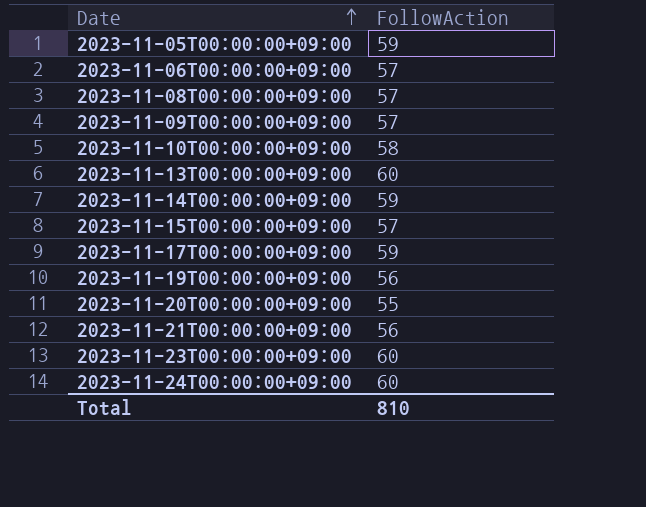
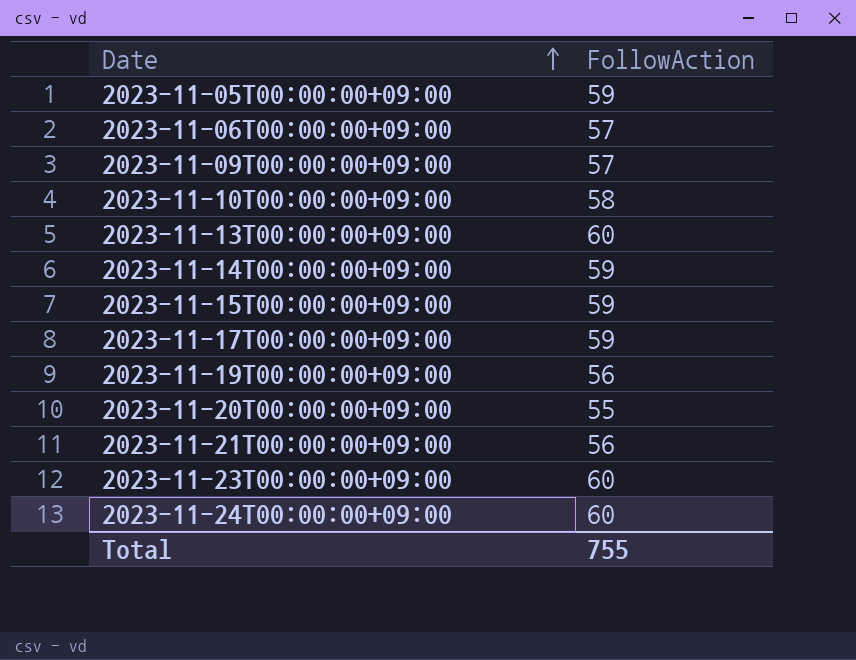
row 2023-11-08T00:00:00+09:00: 57 -> none
2023-11-15T00:00:00+09:00 | FollowAction: 57 -> 59
Total | FollowAction: 810 -> 755

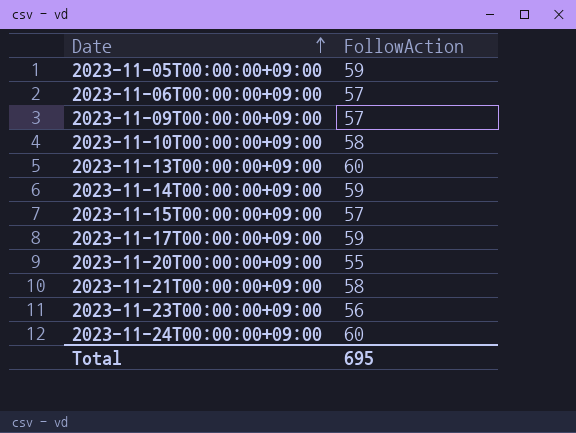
row 2023-11-19T00:00:00+09:00: 56 -> none
2023-11-15T00:00:00+09:00 | FollowAction: 59 -> 57
2023-11-21T00:00:00+09:00 | FollowAction: 56 -> 58
2023-11-23T00:00:00+09:00 | FollowAction: 60 -> 56
Total | FollowAction: 755 -> 695

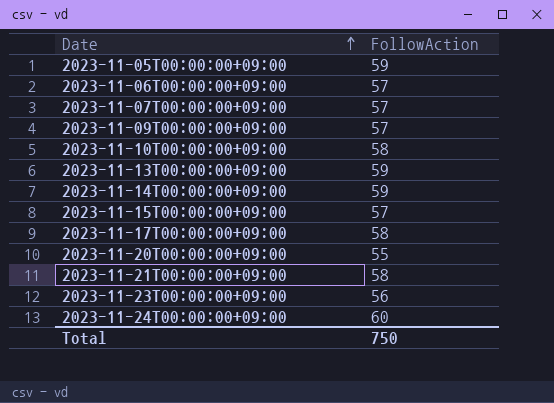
row 2023-11-07T00:00:00+09:00: none -> 57
2023-11-13T00:00:00+09:00 | FollowAction: 60 -> 59
2023-11-17T00:00:00+09:00 | FollowAction: 59 -> 58
Total | FollowAction: 695 -> 750

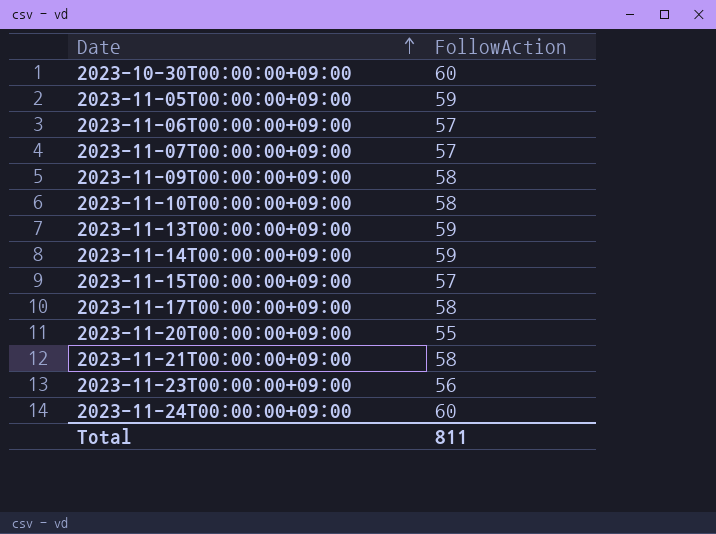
row 2023-10-30T00:00:00+09:00: none -> 60
2023-11-09T00:00:00+09:00 | FollowAction: 57 -> 58
Total | FollowAction: 750 -> 811

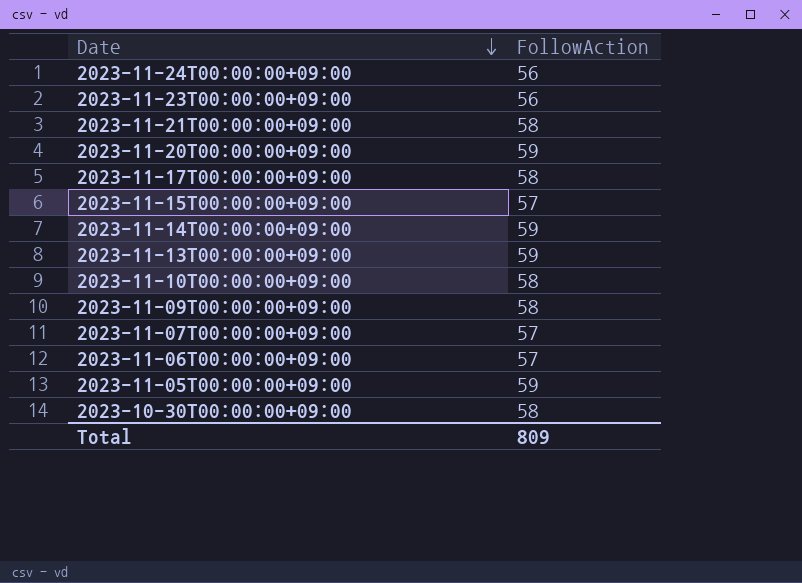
row order: Date ascending -> Date descending
2023-11-24T00:00:00+09:00 | FollowAction: 60 -> 56
2023-11-20T00:00:00+09:00 | FollowAction: 55 -> 59
2023-10-30T00:00:00+09:00 | FollowAction: 60 -> 58
Total | FollowAction: 811 -> 809

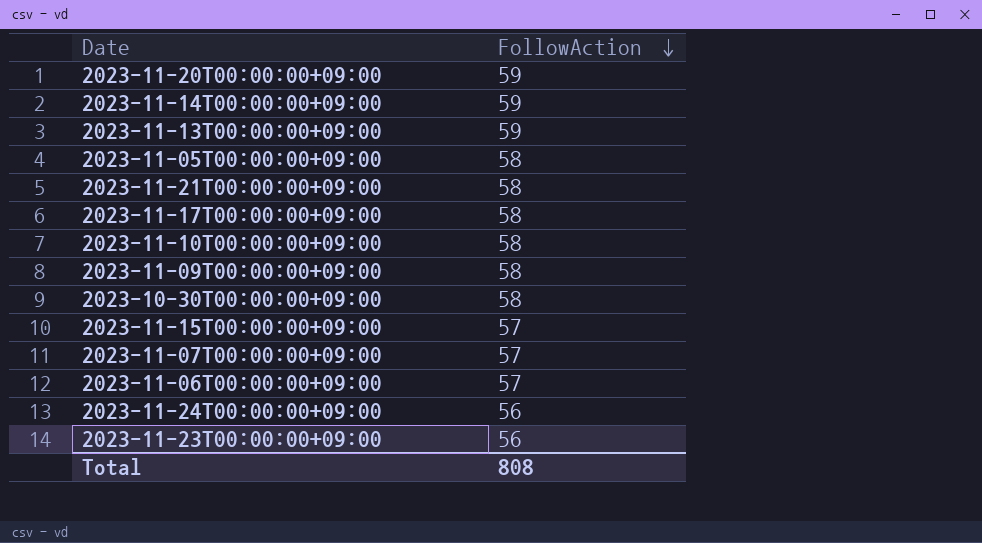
row order: Date descending -> FollowAction descending
2023-11-05T00:00:00+09:00 | FollowAction: 59 -> 58
Total | FollowAction: 809 -> 808

